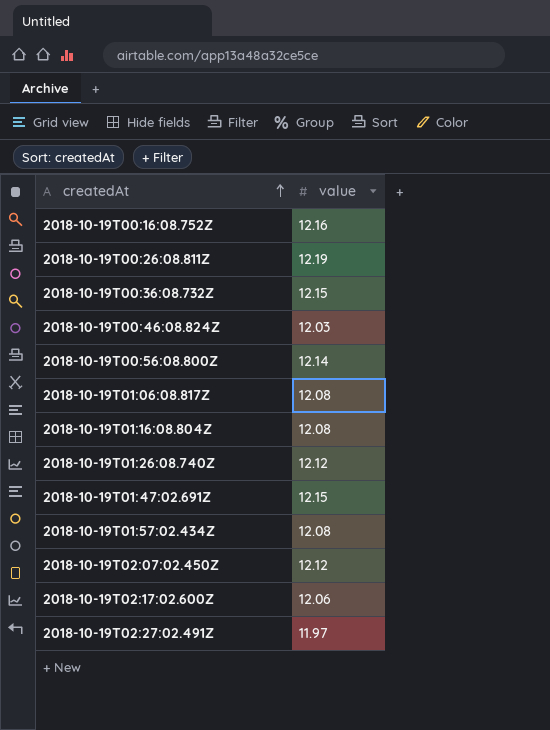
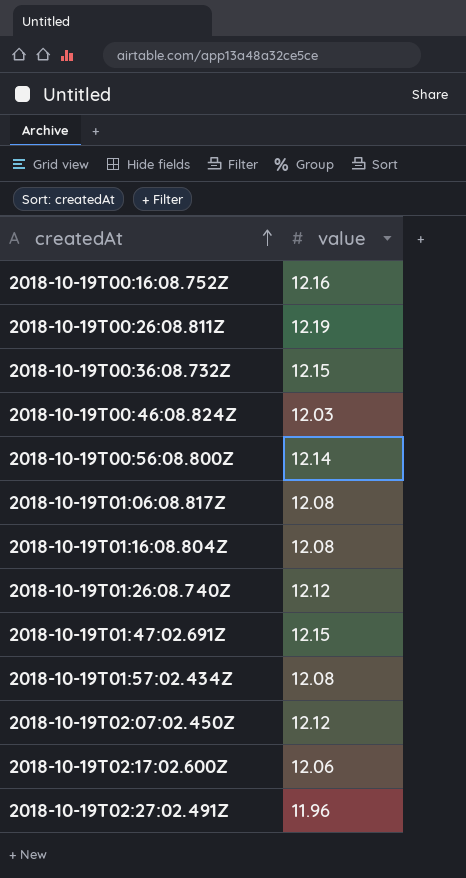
2018-10-19T02:27:02.491Z | value: 11.97 -> 11.96

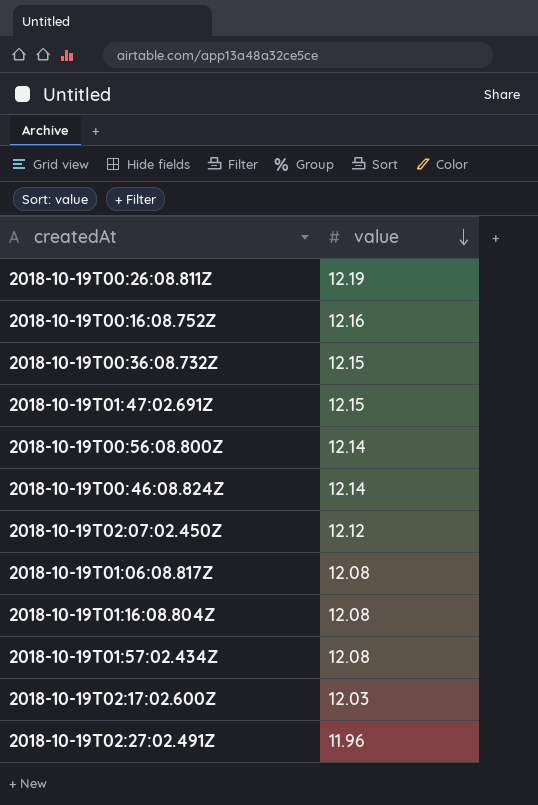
row order: createdAt ascending -> value descending
row 2018-10-19T01:26:08.740Z: 12.12 -> none
2018-10-19T00:46:08.824Z | value: 12.03 -> 12.14
2018-10-19T02:17:02.600Z | value: 12.06 -> 12.03

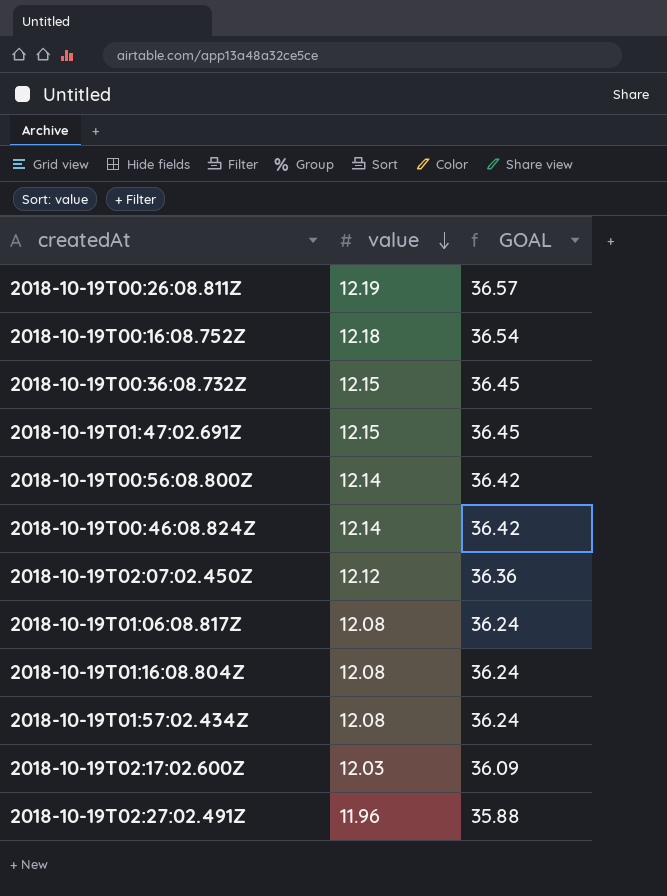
column GOAL | formula: none -> [value] * 3
2018-10-19T00:16:08.752Z | value: 12.16 -> 12.18

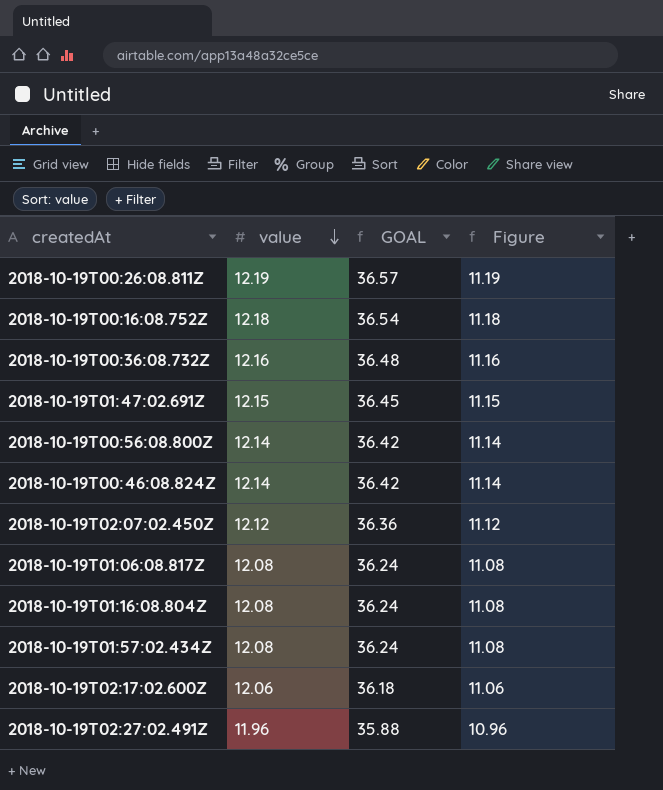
column Figure | formula: none -> [value] - 1
2018-10-19T00:36:08.732Z | value: 12.15 -> 12.16
2018-10-19T00:36:08.732Z | GOAL: 36.45 -> 36.48
2018-10-19T02:17:02.600Z | value: 12.03 -> 12.06
2018-10-19T02:17:02.600Z | GOAL: 36.09 -> 36.18

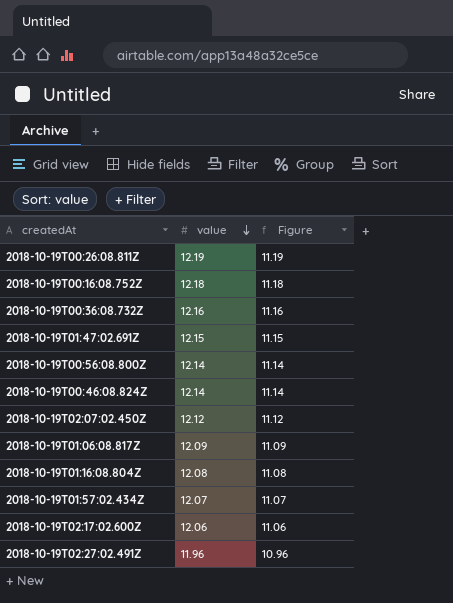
column GOAL | formula: [value] * 3 -> none
2018-10-19T01:06:08.817Z | value: 12.08 -> 12.09
2018-10-19T01:06:08.817Z | Figure: 11.08 -> 11.09
2018-10-19T01:57:02.434Z | value: 12.08 -> 12.07
2018-10-19T01:57:02.434Z | Figure: 11.08 -> 11.07

